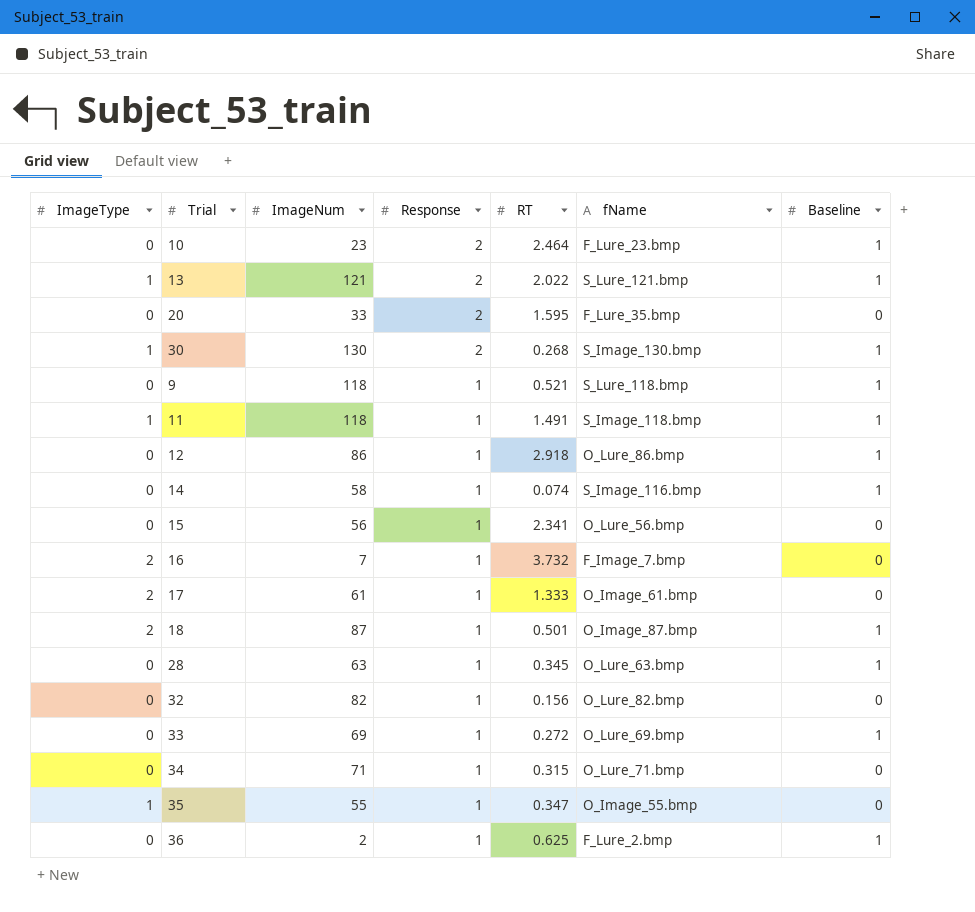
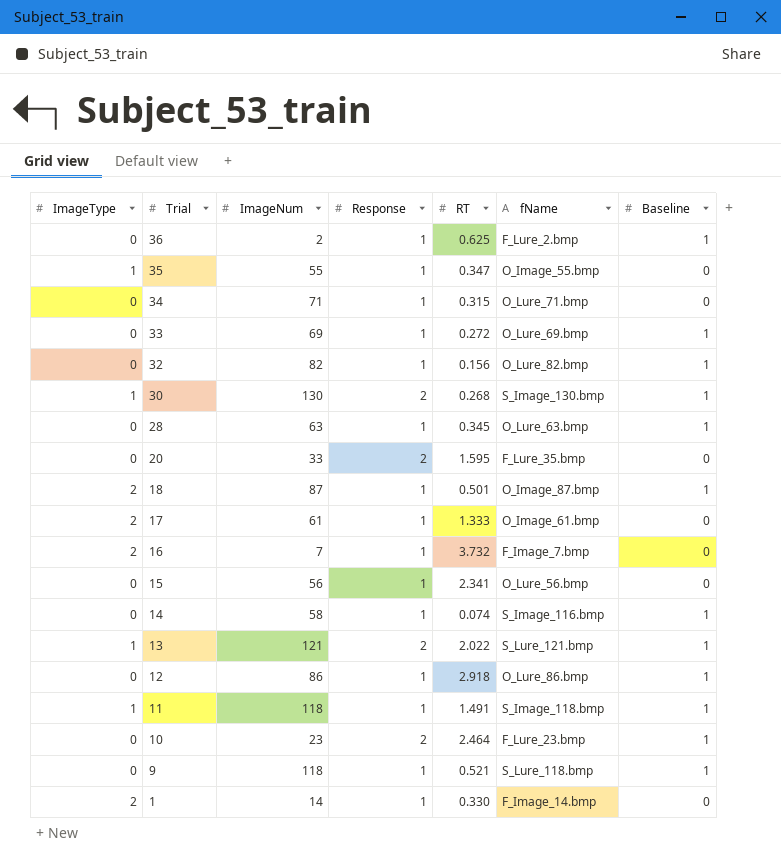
row order: Response descending -> Trial descending
32 | Baseline: 0 -> 1
row 1: none -> 2 | 14 | 1 | 0.330 | F_Image_14.bmp | 0

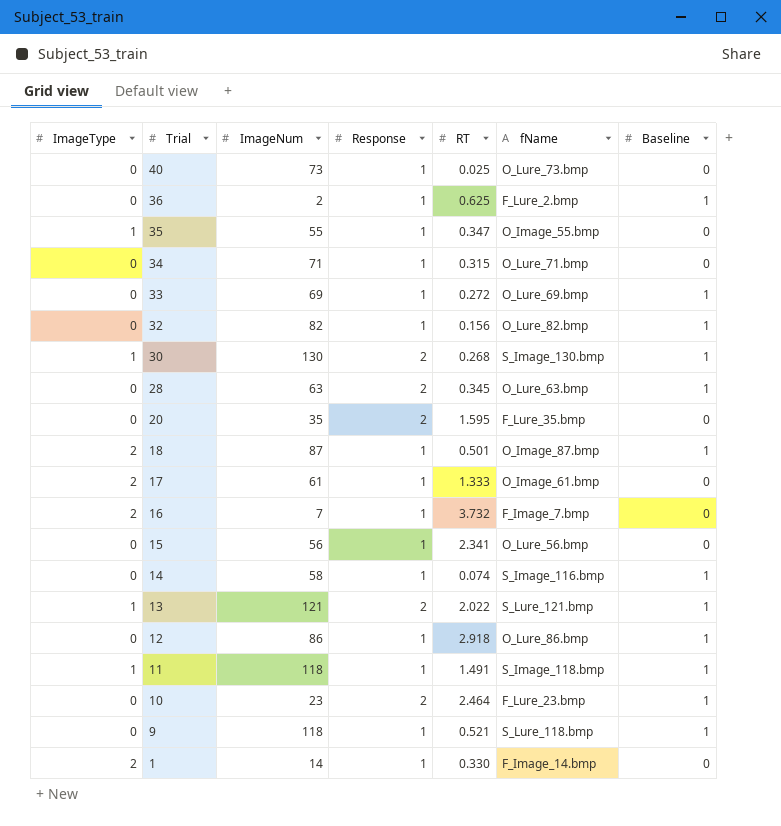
row 40: none -> 0 | 73 | 1 | 0.025 | O_Lure_73.bmp | 0
28 | Response: 1 -> 2
20 | ImageNum: 33 -> 35

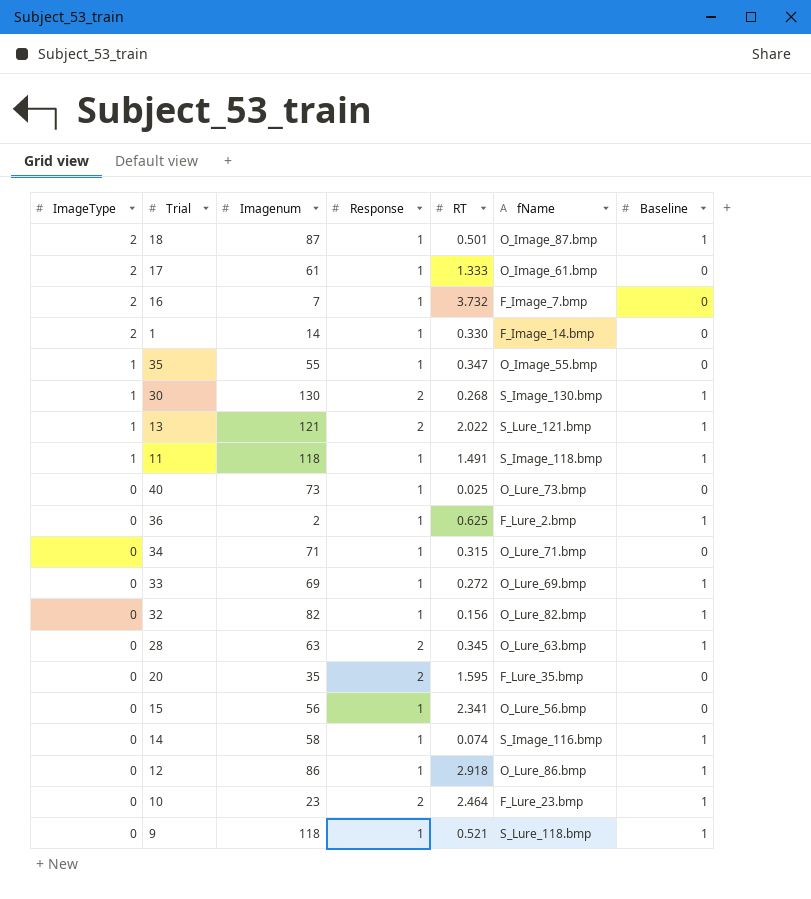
row order: Trial descending -> ImageType descending
column name: ImageNum -> Imagenum

